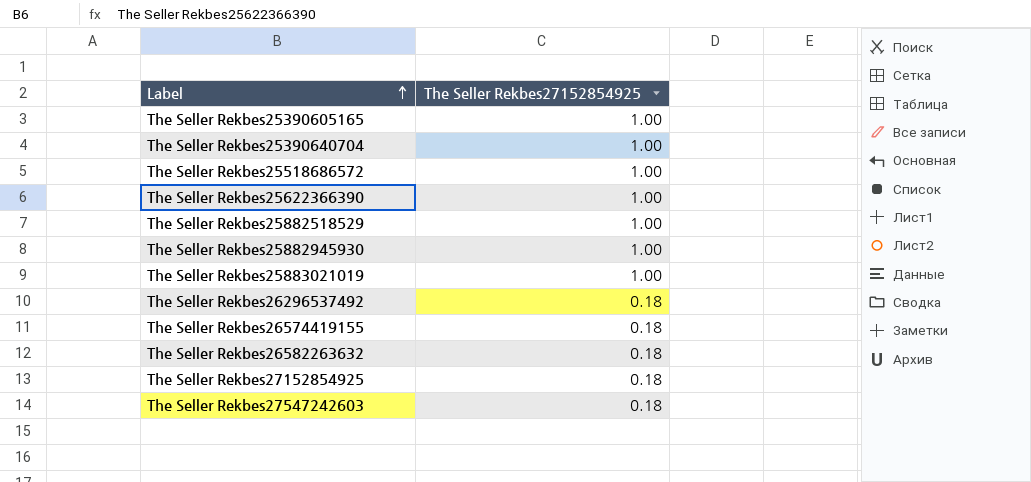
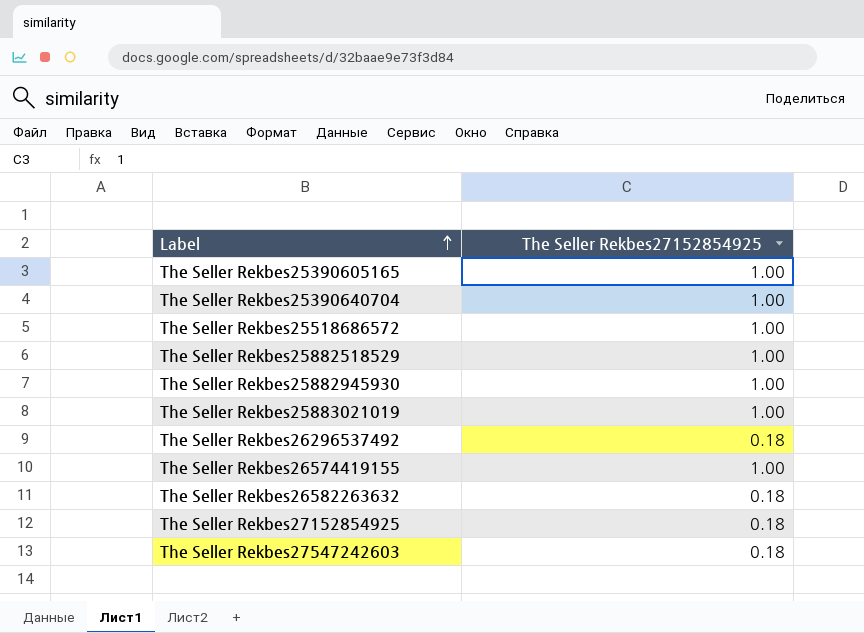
row The Seller Rekbes25622366390: 1.00 -> none
The Seller Rekbes26574419155 | The Seller Rekbes27152854925: 0.18 -> 1.00

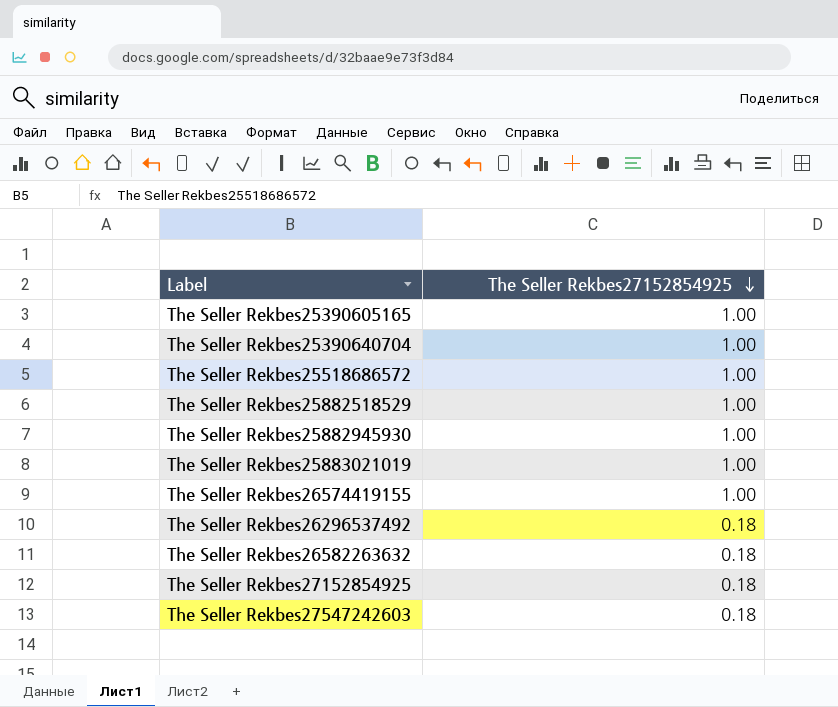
row order: Label ascending -> The Seller Rekbes27152854925 descending

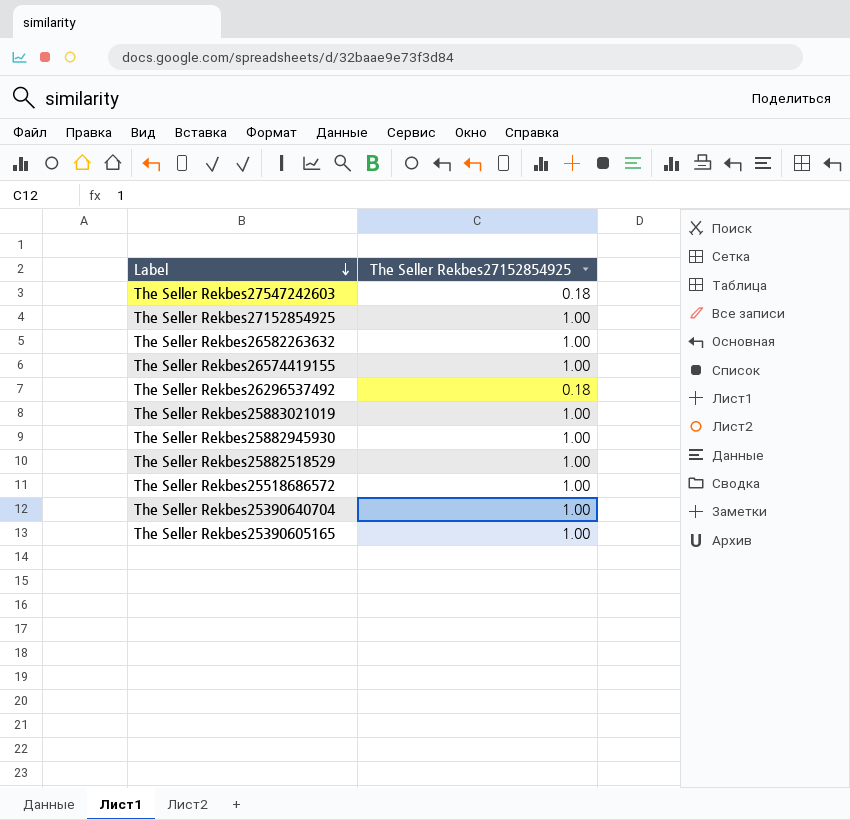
row order: The Seller Rekbes27152854925 descending -> Label descending
The Seller Rekbes27152854925 | The Seller Rekbes27152854925: 0.18 -> 1.00
The Seller Rekbes26582263632 | The Seller Rekbes27152854925: 0.18 -> 1.00

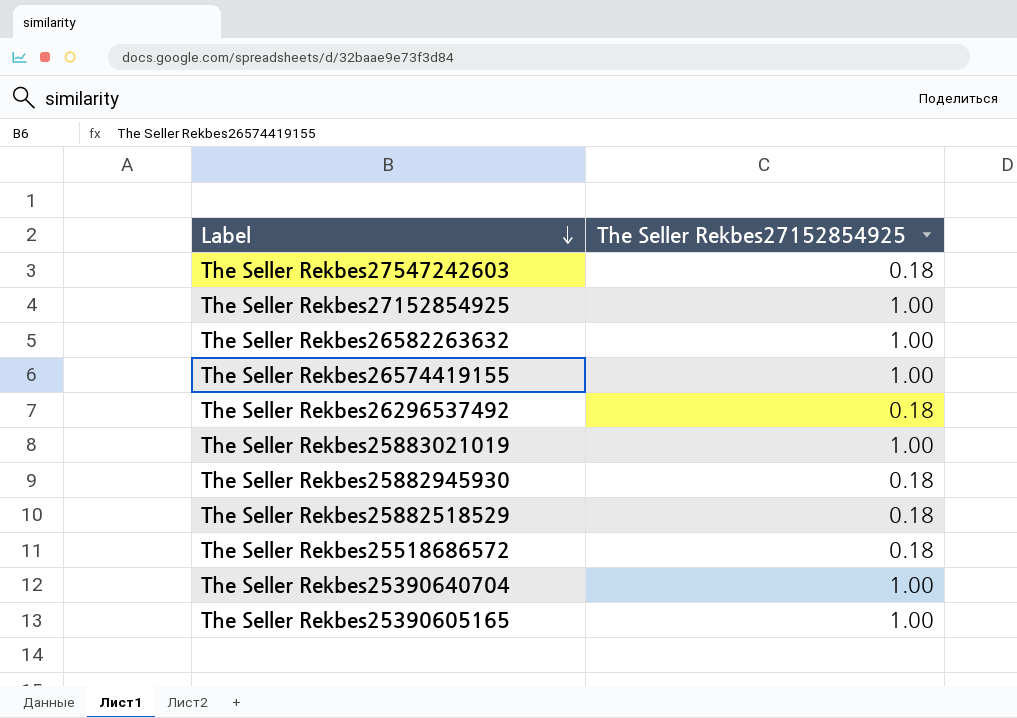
The Seller Rekbes25882945930 | The Seller Rekbes27152854925: 1.00 -> 0.18
The Seller Rekbes25882518529 | The Seller Rekbes27152854925: 1.00 -> 0.18
The Seller Rekbes25518686572 | The Seller Rekbes27152854925: 1.00 -> 0.18

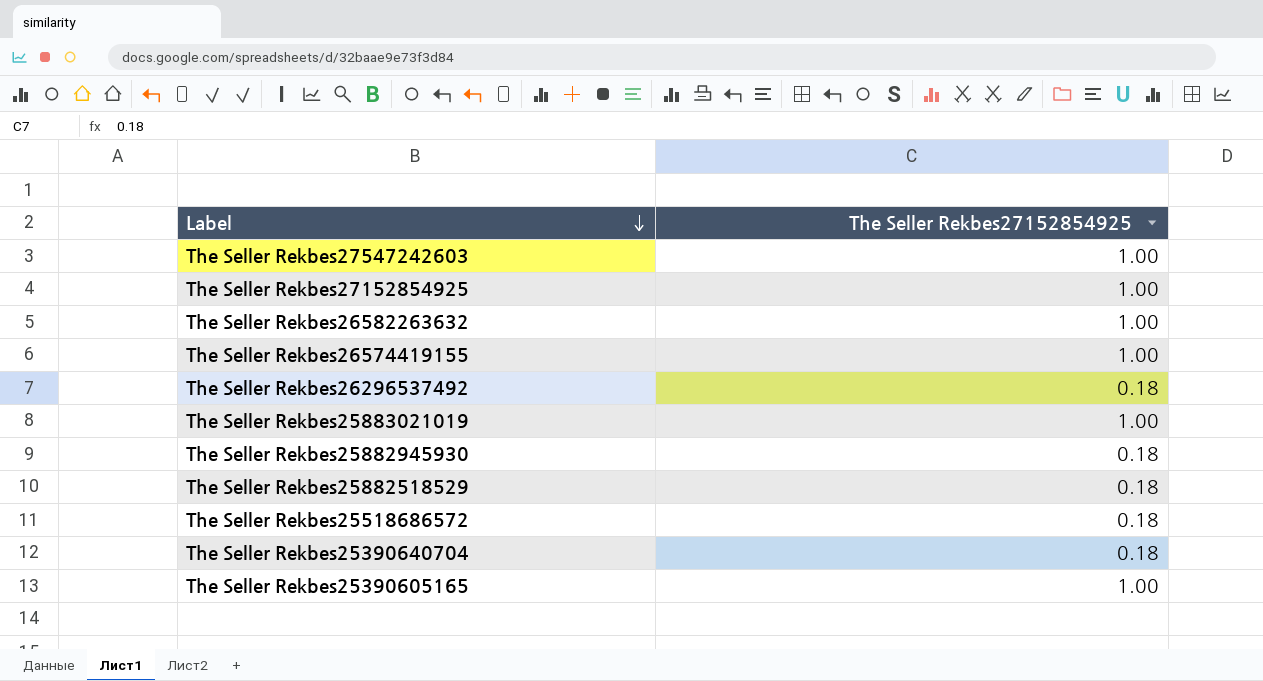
The Seller Rekbes27547242603 | The Seller Rekbes27152854925: 0.18 -> 1.00
The Seller Rekbes25390640704 | The Seller Rekbes27152854925: 1.00 -> 0.18

